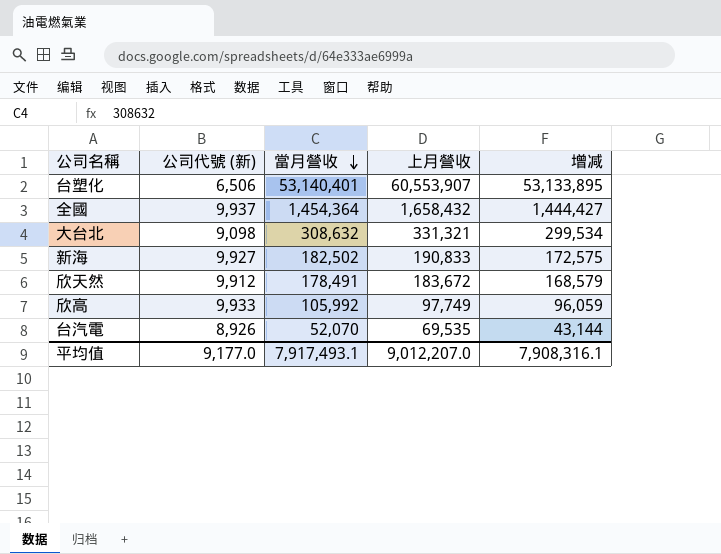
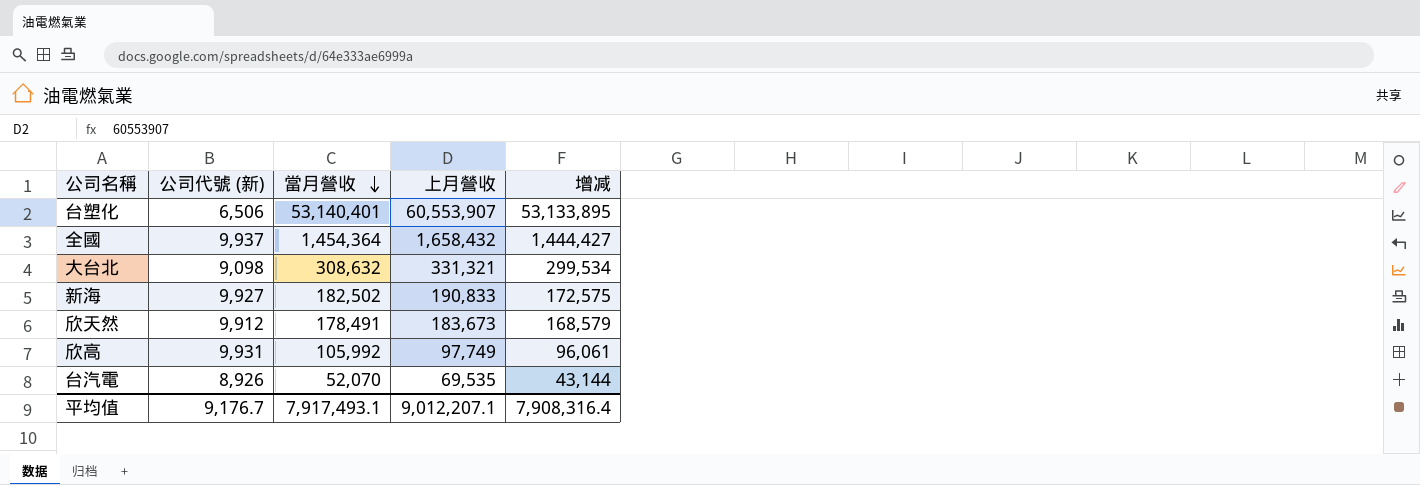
欣天然 | 上月營收: 183,672 -> 183,673
欣高 | 公司代號 (新): 9,933 -> 9,931
欣高 | 增减: 96,059 -> 96,061
平均值 | 公司代號 (新): 9,177.0 -> 9,176.7
平均值 | 上月營收: 9,012,207.0 -> 9,012,207.1
平均值 | 增减: 7,908,316.1 -> 7,908,316.4

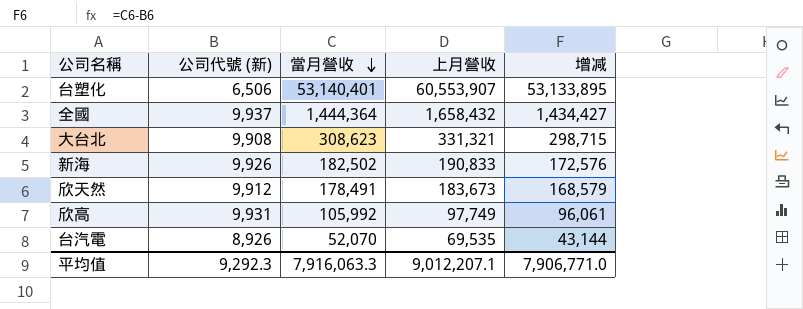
全國 | 當月營收: 1,454,364 -> 1,444,364
全國 | 增减: 1,444,427 -> 1,434,427
大台北 | 公司代號 (新): 9,098 -> 9,908
大台北 | 當月營收: 308,632 -> 308,623
大台北 | 增减: 299,534 -> 298,715
新海 | 公司代號 (新): 9,927 -> 9,926
新海 | 增减: 172,575 -> 172,576
平均值 | 公司代號 (新): 9,176.7 -> 9,292.3
平均值 | 當月營收: 7,917,493.1 -> 7,916,063.3
平均值 | 增减: 7,908,316.4 -> 7,906,771.0

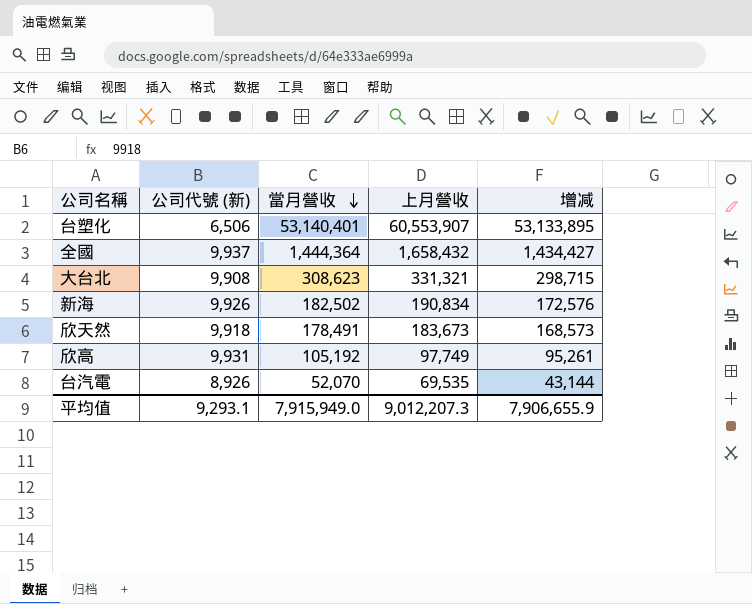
新海 | 上月營收: 190,833 -> 190,834
欣天然 | 公司代號 (新): 9,912 -> 9,918
欣天然 | 增减: 168,579 -> 168,573
欣高 | 當月營收: 105,992 -> 105,192
欣高 | 增减: 96,061 -> 95,261
平均值 | 公司代號 (新): 9,292.3 -> 9,293.1
平均值 | 當月營收: 7,916,063.3 -> 7,915,949.0
平均值 | 上月營收: 9,012,207.1 -> 9,012,207.3
平均值 | 增减: 7,906,771.0 -> 7,906,655.9

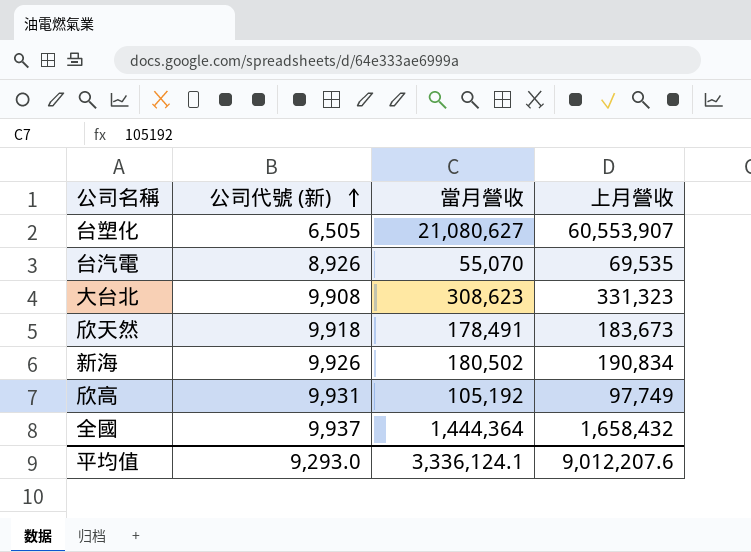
row order: 當月營收 descending -> 公司代號 (新) ascending
column 增减 | formula: [當月營收] - [公司代號 (新)] -> none
台塑化 | 公司代號 (新): 6,506 -> 6,505
台塑化 | 當月營收: 53,140,401 -> 21,080,627
台汽電 | 當月營收: 52,070 -> 55,070
大台北 | 上月營收: 331,321 -> 331,323
新海 | 當月營收: 182,502 -> 180,502
平均值 | 公司代號 (新): 9,293.1 -> 9,293.0
平均值 | 當月營收: 7,915,949.0 -> 3,336,124.1
平均值 | 上月營收: 9,012,207.3 -> 9,012,207.6

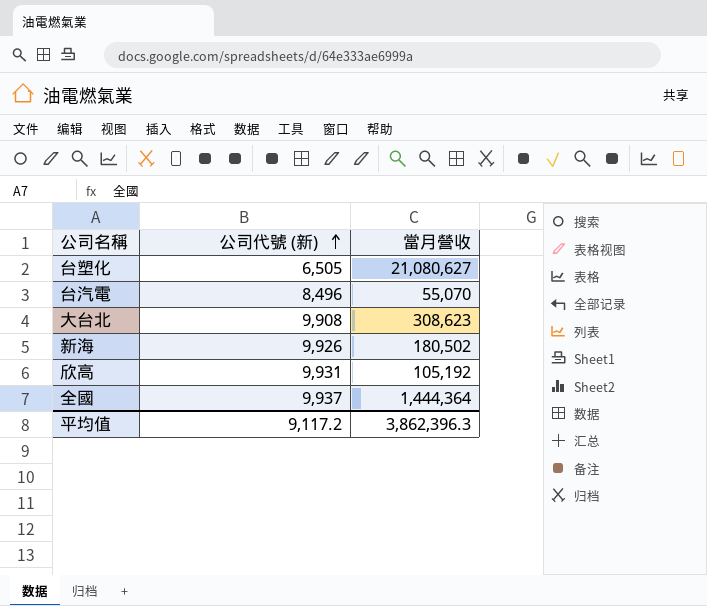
column 上月營收 | position: 4 -> none
row 欣天然: 9,918 | 178,491 | 183,673 -> none
台汽電 | 公司代號 (新): 8,926 -> 8,496
平均值 | 公司代號 (新): 9,293.0 -> 9,117.2
平均值 | 當月營收: 3,336,124.1 -> 3,862,396.3

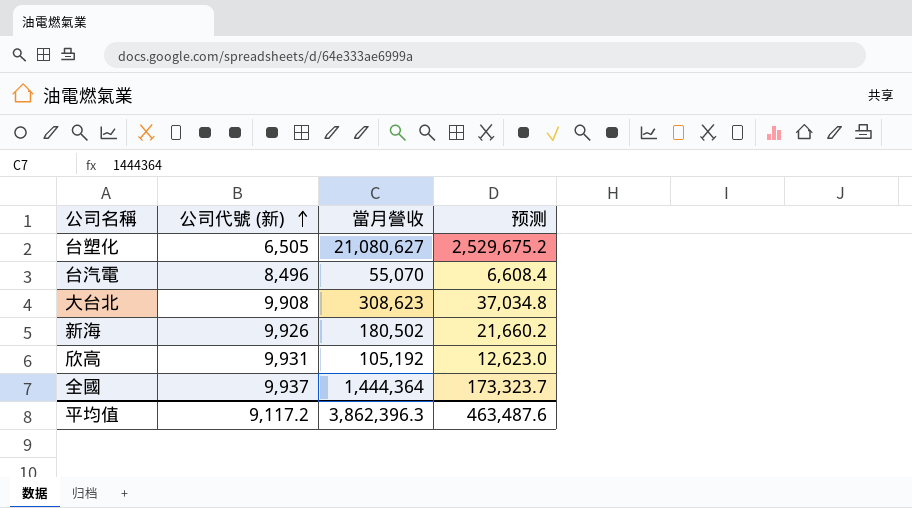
column 预测 | formula: none -> [當月營收] * 0.12

